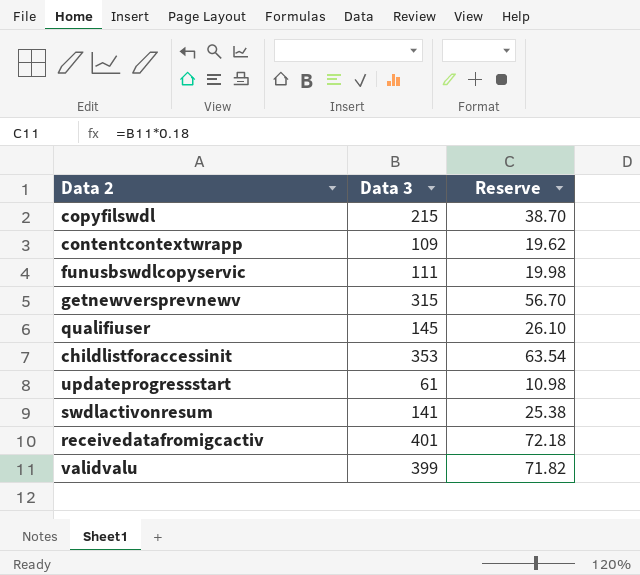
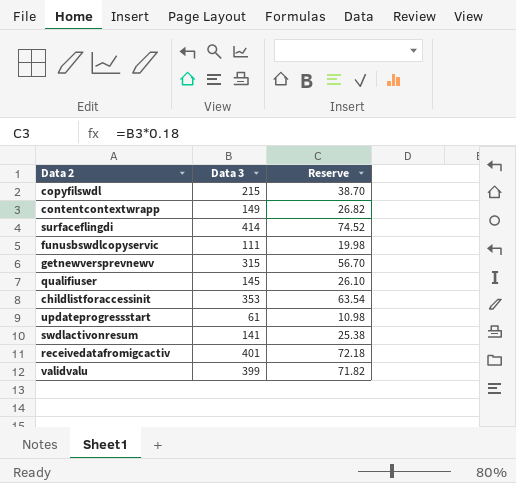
contentcontextwrapp | Data 3: 109 -> 149
contentcontextwrapp | Reserve: 19.62 -> 26.82
row surfaceflingdi: none -> 414 | 74.52

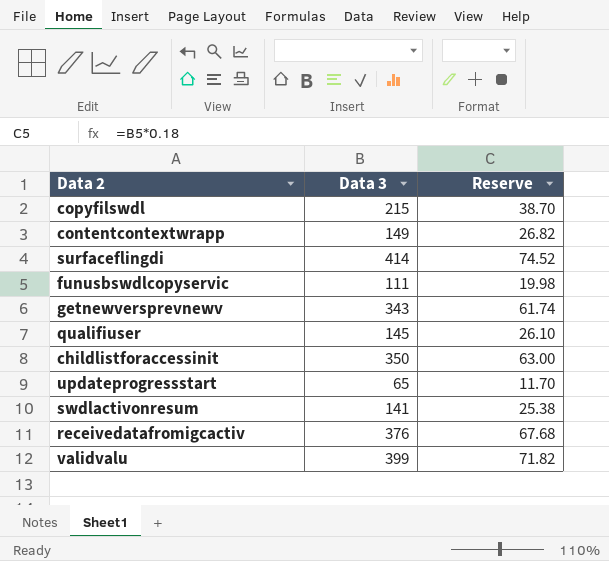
getnewversprevnewv | Data 3: 315 -> 343
getnewversprevnewv | Reserve: 56.70 -> 61.74
childlistforaccessinit | Data 3: 353 -> 350
childlistforaccessinit | Reserve: 63.54 -> 63.00
updateprogressstart | Data 3: 61 -> 65
updateprogressstart | Reserve: 10.98 -> 11.70
receivedatafromigcactiv | Data 3: 401 -> 376
receivedatafromigcactiv | Reserve: 72.18 -> 67.68

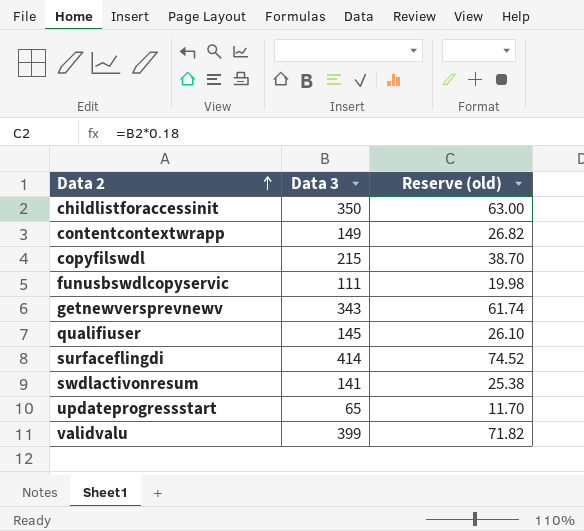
row order: none -> Data 2 ascending
column name: Reserve -> Reserve (old)
row receivedatafromigcactiv: 376 | 67.68 -> none

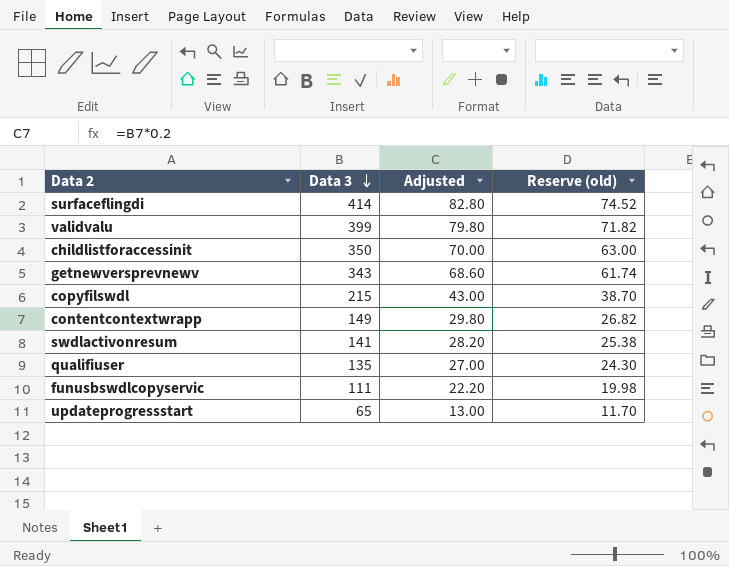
row order: Data 2 ascending -> Data 3 descending
column Adjusted | formula: none -> [Data 3] * 0.2
qualifiuser | Data 3: 145 -> 135
qualifiuser | Reserve (old): 26.10 -> 24.30

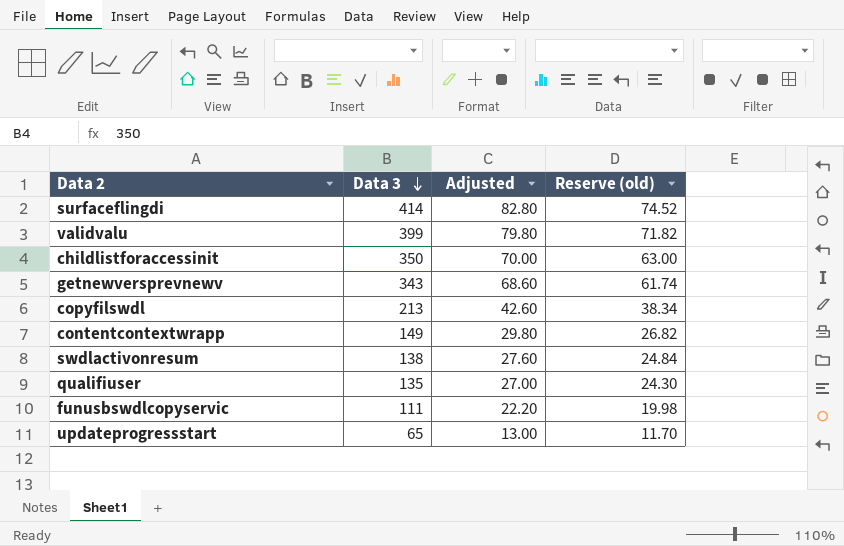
copyfilswdl | Data 3: 215 -> 213
copyfilswdl | Adjusted: 43.00 -> 42.60
copyfilswdl | Reserve (old): 38.70 -> 38.34
swdlactivonresum | Data 3: 141 -> 138
swdlactivonresum | Adjusted: 28.20 -> 27.60
swdlactivonresum | Reserve (old): 25.38 -> 24.84

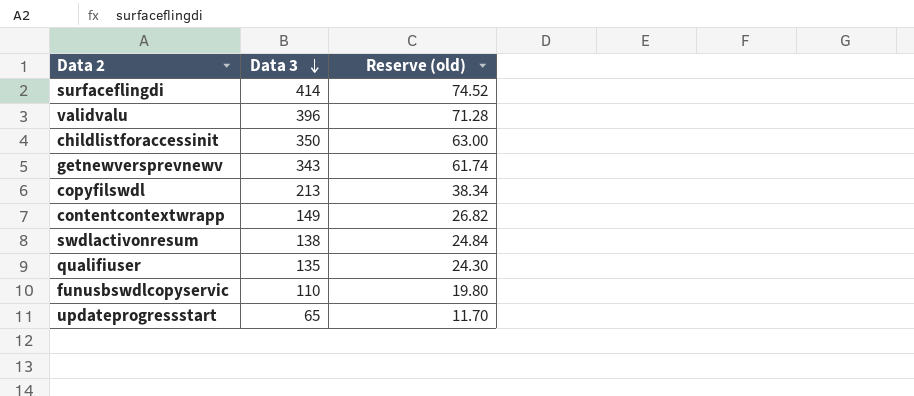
column Adjusted | formula: [Data 3] * 0.2 -> none
validvalu | Data 3: 399 -> 396
validvalu | Reserve (old): 71.82 -> 71.28
funusbswdlcopyservic | Data 3: 111 -> 110
funusbswdlcopyservic | Reserve (old): 19.98 -> 19.80

